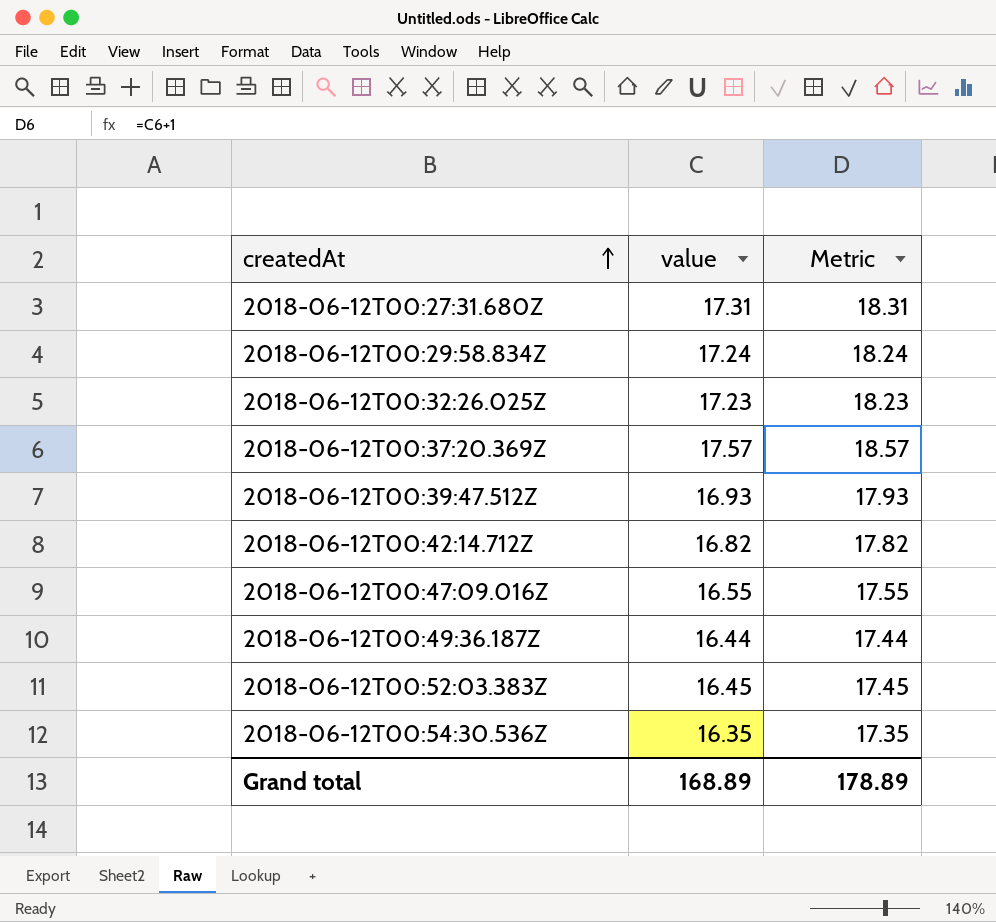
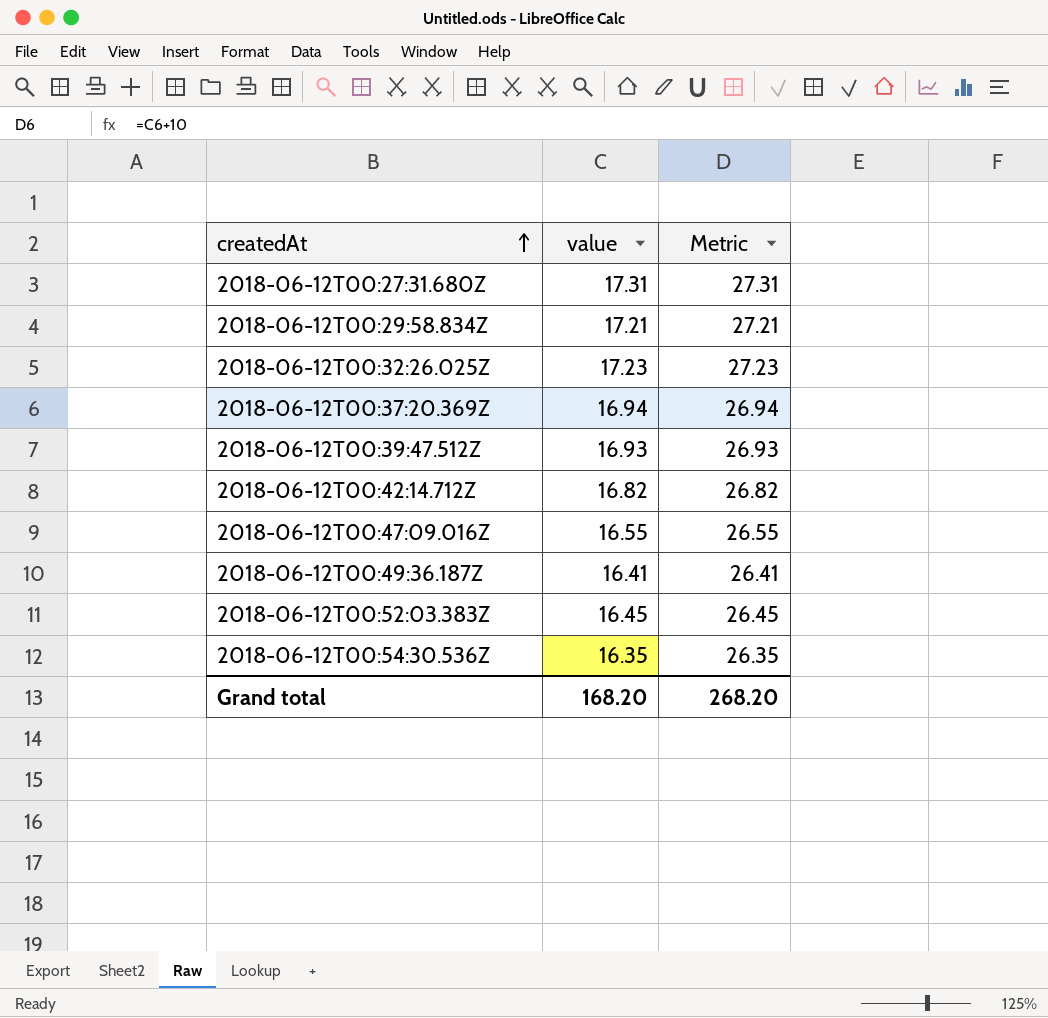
column Metric | formula: [value] + 1 -> [value] + 10
2018-06-12T00:29:58.834Z | value: 17.24 -> 17.21
2018-06-12T00:37:20.369Z | value: 17.57 -> 16.94
2018-06-12T00:49:36.187Z | value: 16.44 -> 16.41
Grand total | value: 168.89 -> 168.20
Grand total | Metric: 178.89 -> 268.20

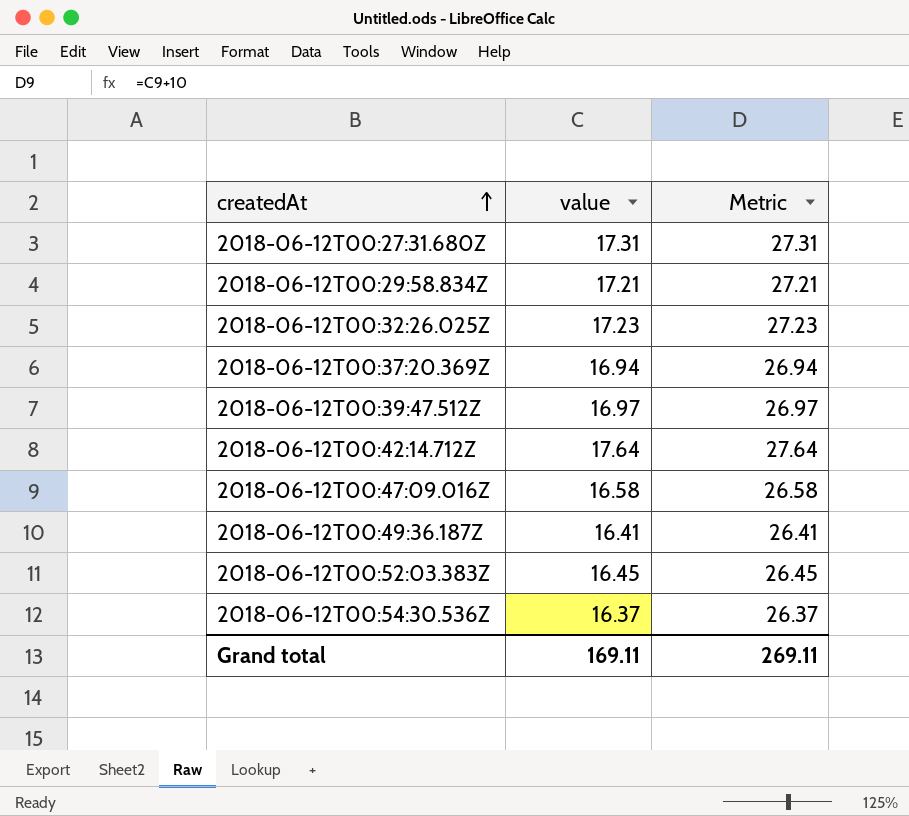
2018-06-12T00:39:47.512Z | value: 16.93 -> 16.97
2018-06-12T00:39:47.512Z | Metric: 26.93 -> 26.97
2018-06-12T00:42:14.712Z | value: 16.82 -> 17.64
2018-06-12T00:42:14.712Z | Metric: 26.82 -> 27.64
2018-06-12T00:47:09.016Z | value: 16.55 -> 16.58
2018-06-12T00:47:09.016Z | Metric: 26.55 -> 26.58
2018-06-12T00:54:30.536Z | value: 16.35 -> 16.37
2018-06-12T00:54:30.536Z | Metric: 26.35 -> 26.37
Grand total | value: 168.20 -> 169.11
Grand total | Metric: 268.20 -> 269.11

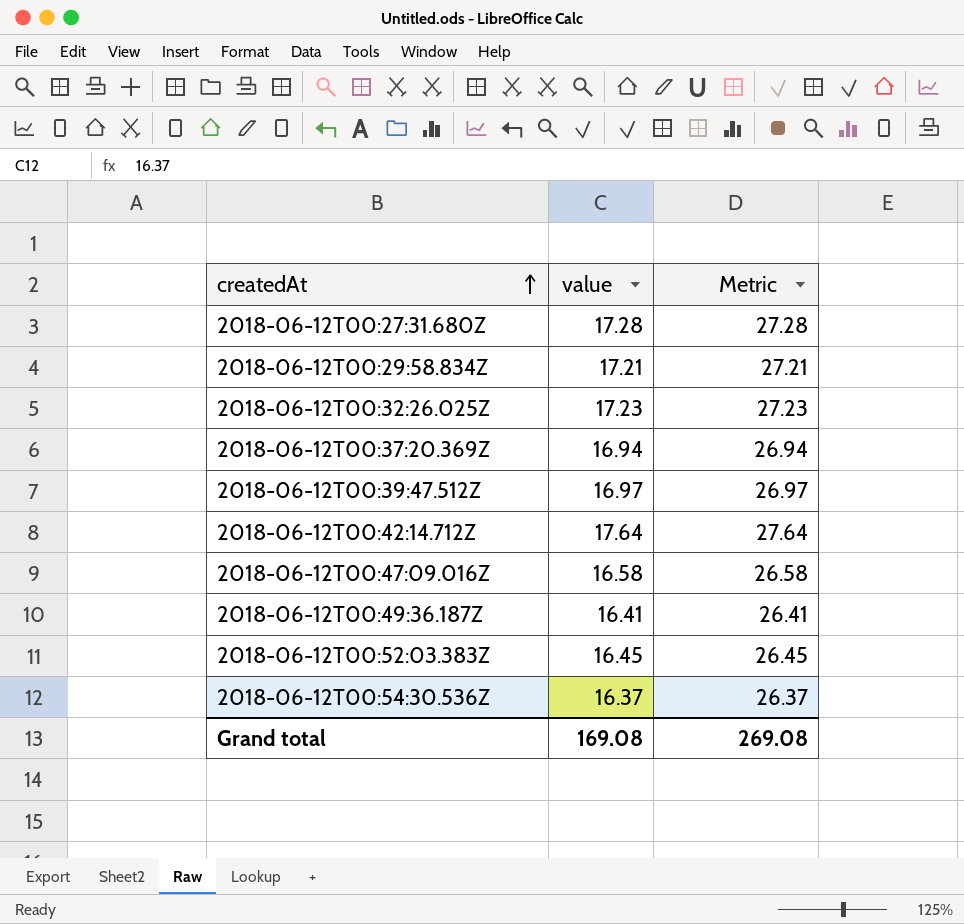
2018-06-12T00:27:31.680Z | value: 17.31 -> 17.28
2018-06-12T00:27:31.680Z | Metric: 27.31 -> 27.28
Grand total | value: 169.11 -> 169.08
Grand total | Metric: 269.11 -> 269.08

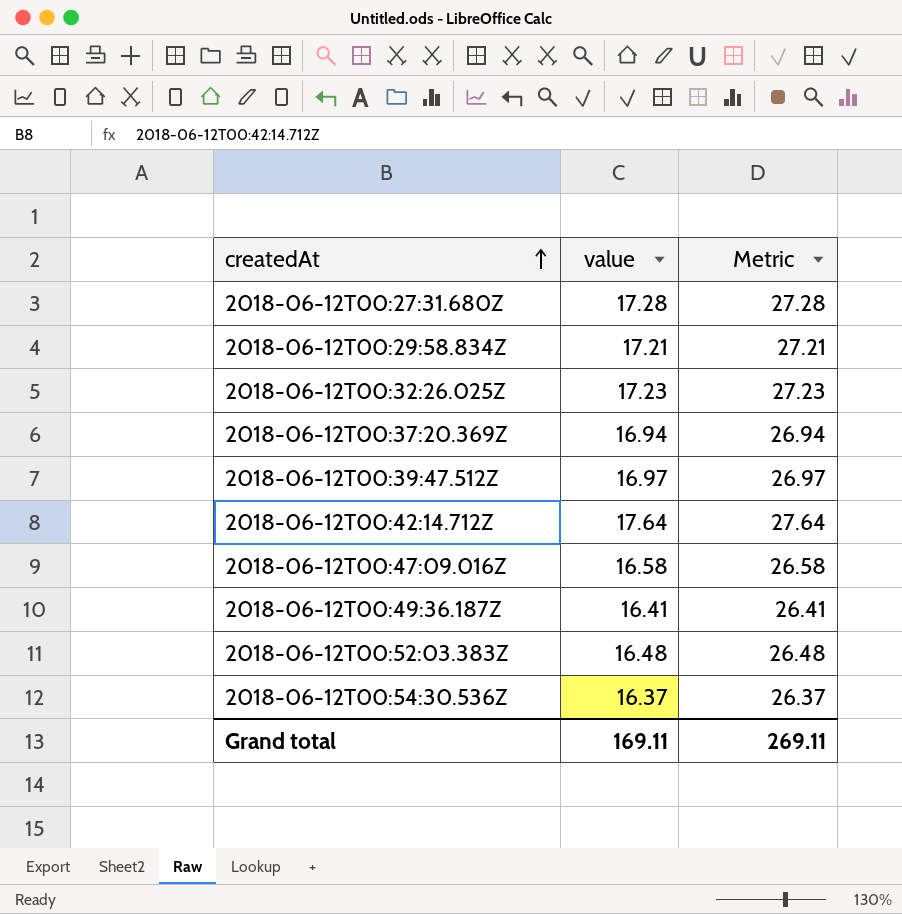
2018-06-12T00:52:03.383Z | value: 16.45 -> 16.48
2018-06-12T00:52:03.383Z | Metric: 26.45 -> 26.48
Grand total | value: 169.08 -> 169.11
Grand total | Metric: 269.08 -> 269.11

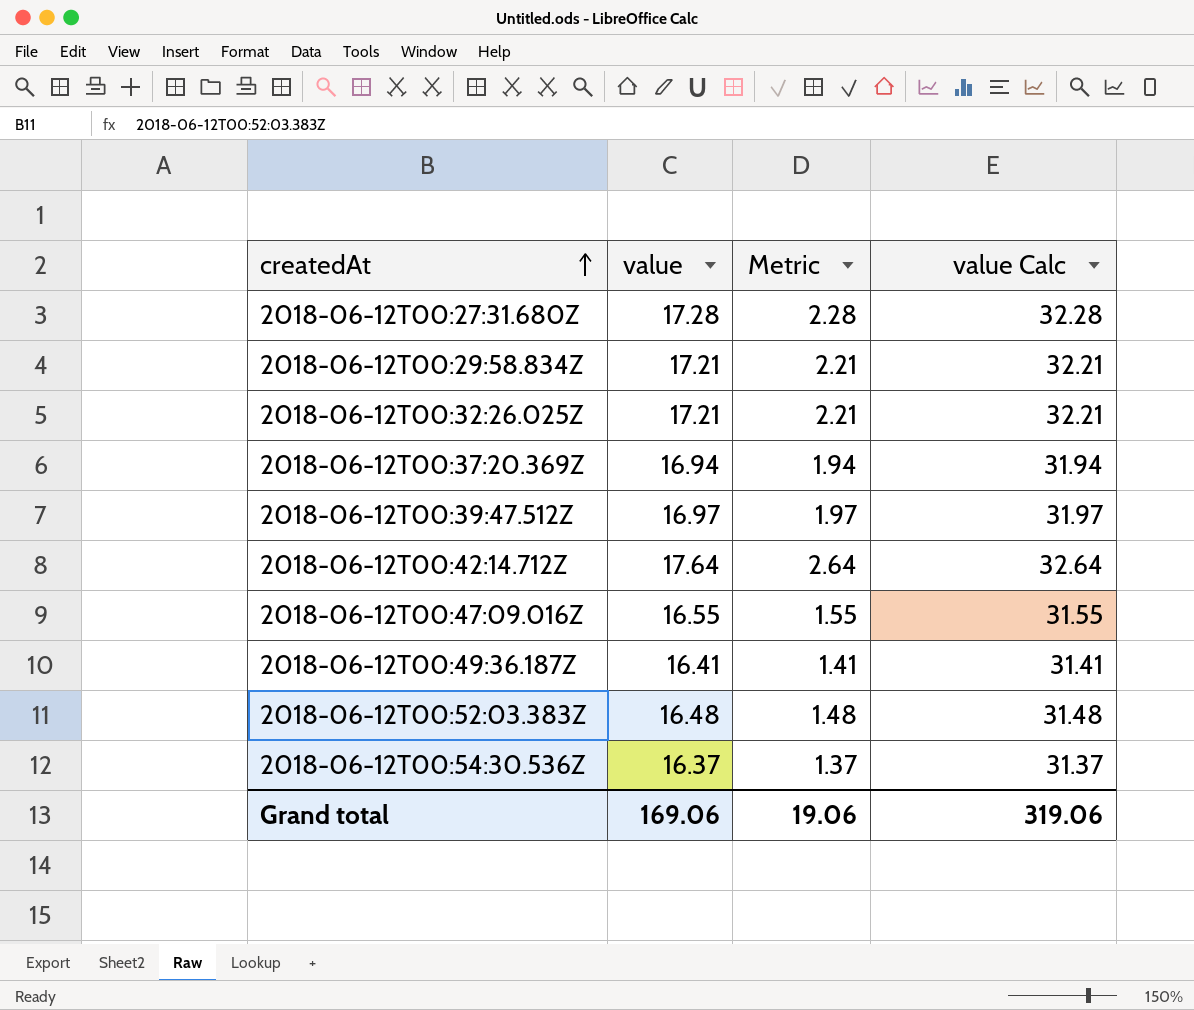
column Metric | formula: [value] + 10 -> [value] - 15
column value Calc | formula: none -> [value] + 15
2018-06-12T00:32:26.025Z | value: 17.23 -> 17.21
2018-06-12T00:47:09.016Z | value: 16.58 -> 16.55
Grand total | value: 169.11 -> 169.06
Grand total | Metric: 269.11 -> 19.06

